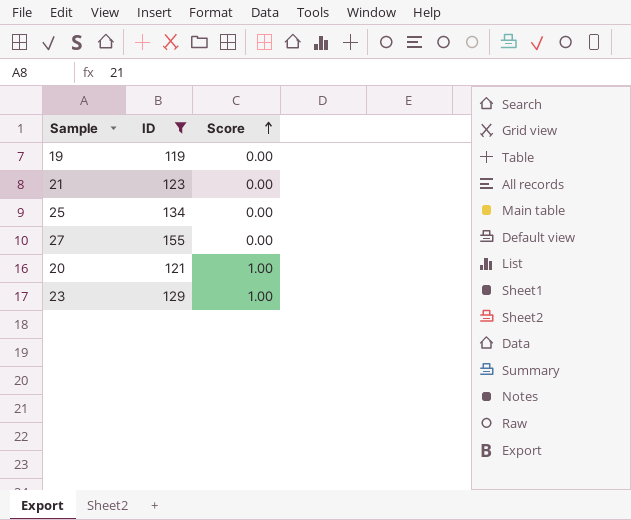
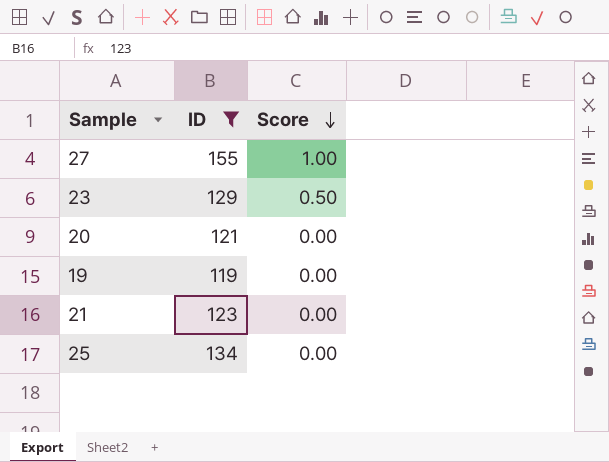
row order: Score ascending -> Score descending
27 | Score: 0.00 -> 1.00
23 | Score: 1.00 -> 0.50
20 | Score: 1.00 -> 0.00

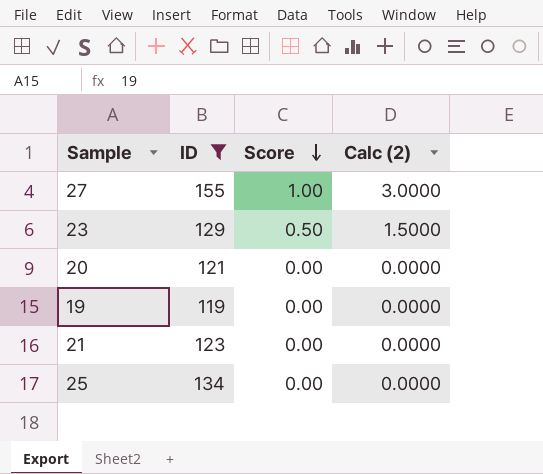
column Calc (2) | formula: none -> [Score] * 3

